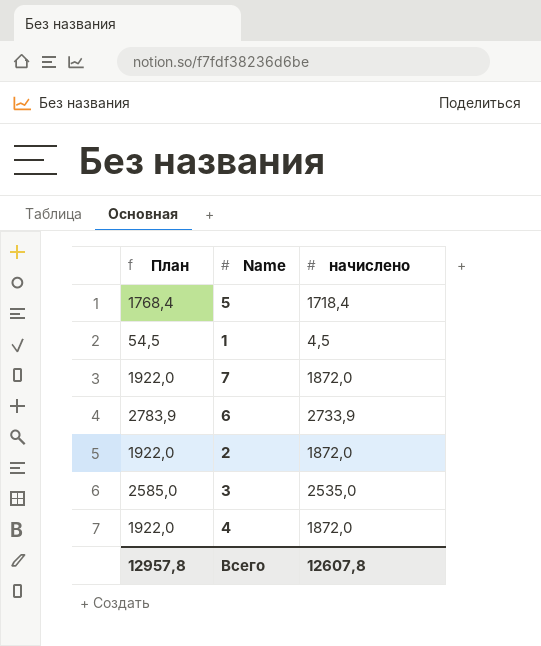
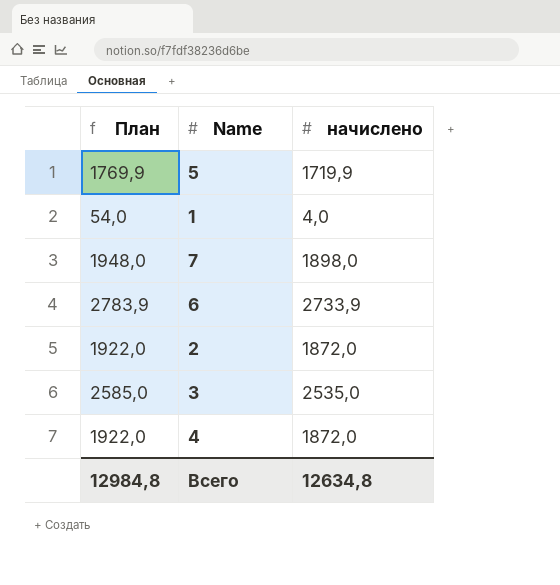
5 | План: 1768,4 -> 1769,9
5 | начислено: 1718,4 -> 1719,9
1 | План: 54,5 -> 54,0
1 | начислено: 4,5 -> 4,0
7 | План: 1922,0 -> 1948,0
7 | начислено: 1872,0 -> 1898,0
Всего | План: 12957,8 -> 12984,8
Всего | начислено: 12607,8 -> 12634,8

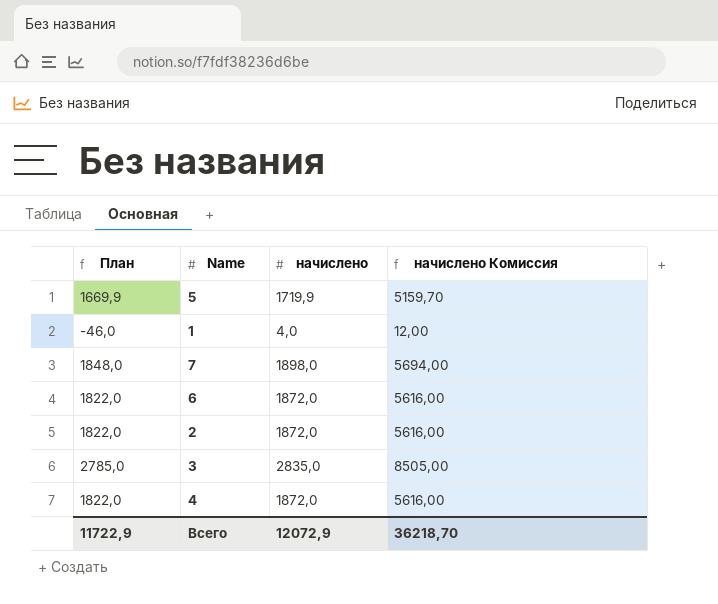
column План | formula: [начислено] + 50 -> [начислено] - 50
column начислено Комиссия | formula: none -> [начислено] * 3
6 | начислено: 2733,9 -> 1872,0
3 | начислено: 2535,0 -> 2835,0
Всего | План: 12984,8 -> 11722,9
Всего | начислено: 12634,8 -> 12072,9

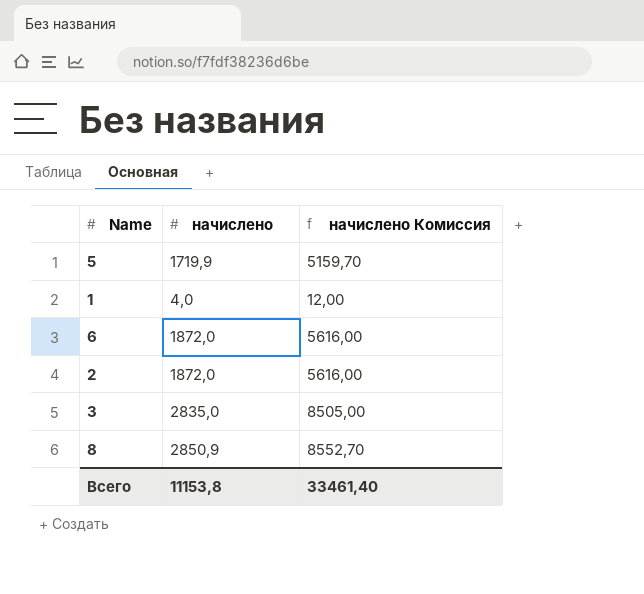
column План | formula: [начислено] - 50 -> none
row 7: 1848,0 | 1898,0 | 5694,00 -> none
row 4: 1822,0 | 1872,0 | 5616,00 -> none
row 8: none -> 2850,9 | 8552,70
Всего | начислено: 12072,9 -> 11153,8
Всего | начислено Комиссия: 36218,70 -> 33461,40

